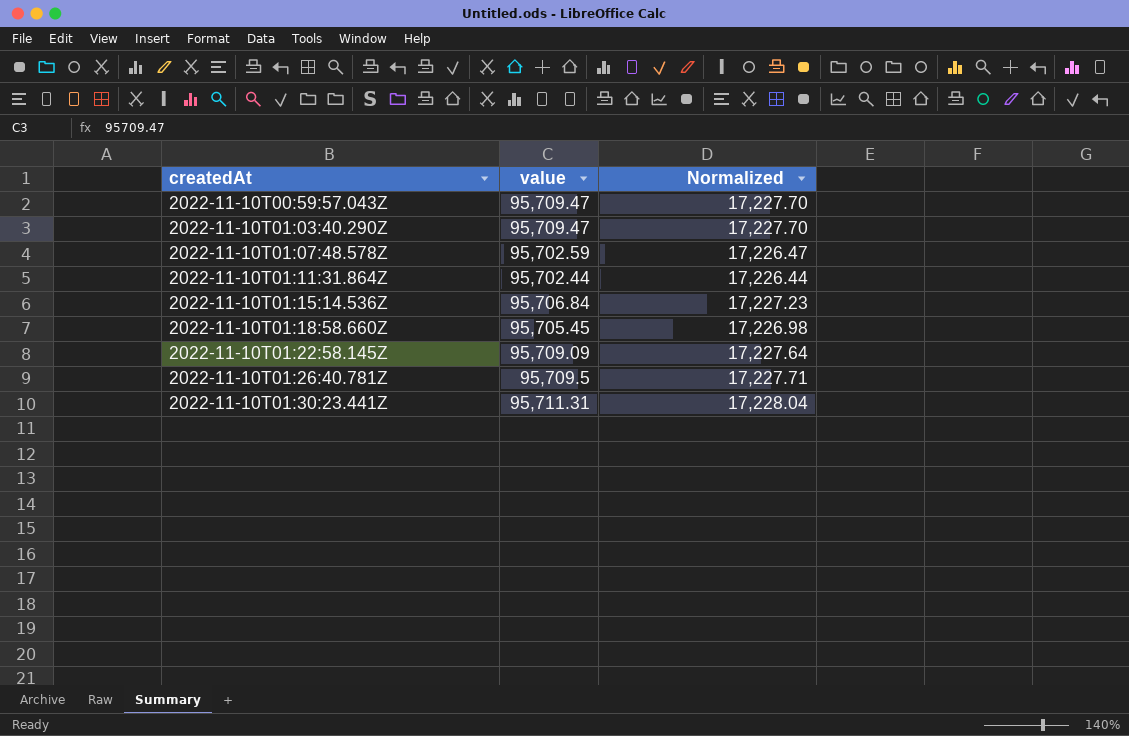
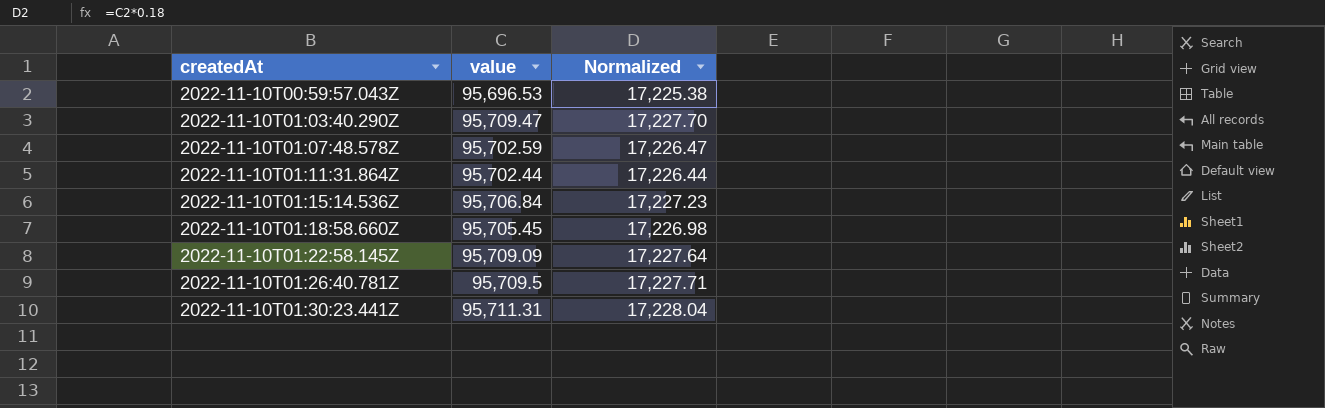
2022-11-10T00:59:57.043Z | value: 95,709.47 -> 95,696.53
2022-11-10T00:59:57.043Z | Normalized: 17,227.70 -> 17,225.38

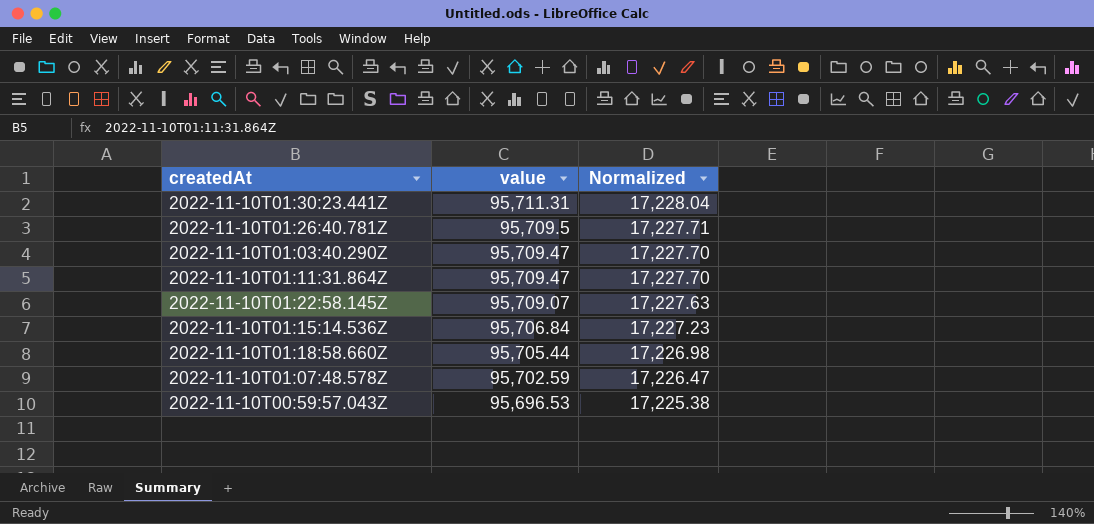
row order: createdAt ascending -> value descending
2022-11-10T01:11:31.864Z | value: 95,702.44 -> 95,709.47
2022-11-10T01:11:31.864Z | Normalized: 17,226.44 -> 17,227.70
2022-11-10T01:22:58.145Z | value: 95,709.09 -> 95,709.07
2022-11-10T01:22:58.145Z | Normalized: 17,227.64 -> 17,227.63
2022-11-10T01:18:58.660Z | value: 95,705.45 -> 95,705.44

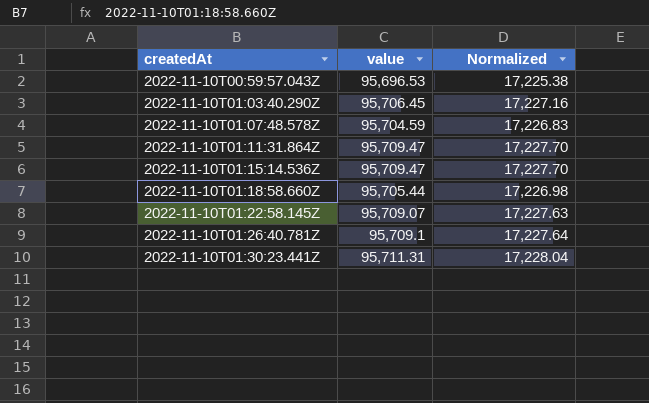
row order: value descending -> createdAt ascending
2022-11-10T01:03:40.290Z | value: 95,709.47 -> 95,706.45
2022-11-10T01:03:40.290Z | Normalized: 17,227.70 -> 17,227.16
2022-11-10T01:07:48.578Z | value: 95,702.59 -> 95,704.59
2022-11-10T01:07:48.578Z | Normalized: 17,226.47 -> 17,226.83
2022-11-10T01:15:14.536Z | value: 95,706.84 -> 95,709.47
2022-11-10T01:15:14.536Z | Normalized: 17,227.23 -> 17,227.70
2022-11-10T01:26:40.781Z | value: 95,709.5 -> 95,709.1
2022-11-10T01:26:40.781Z | Normalized: 17,227.71 -> 17,227.64

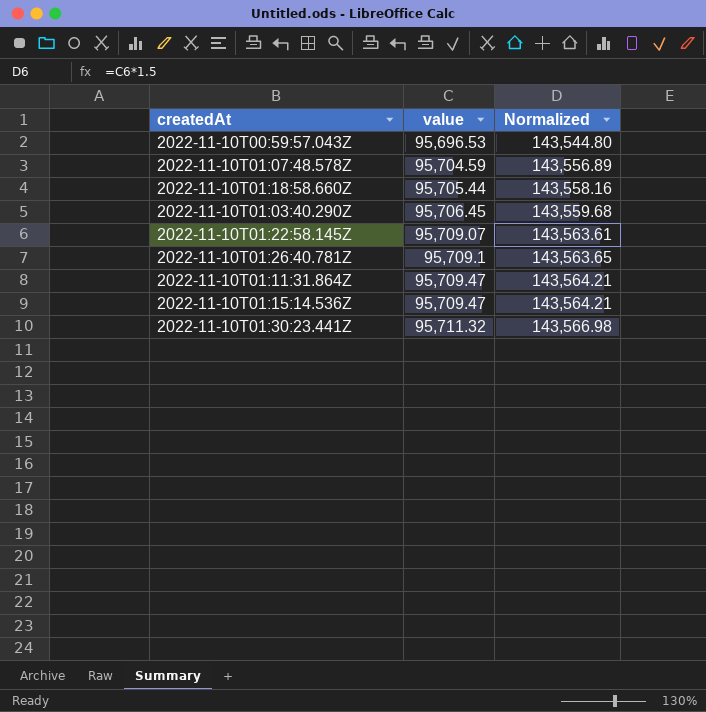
row order: createdAt ascending -> value ascending
column Normalized | formula: [value] * 0.18 -> [value] * 1.5
2022-11-10T01:30:23.441Z | value: 95,711.31 -> 95,711.32

